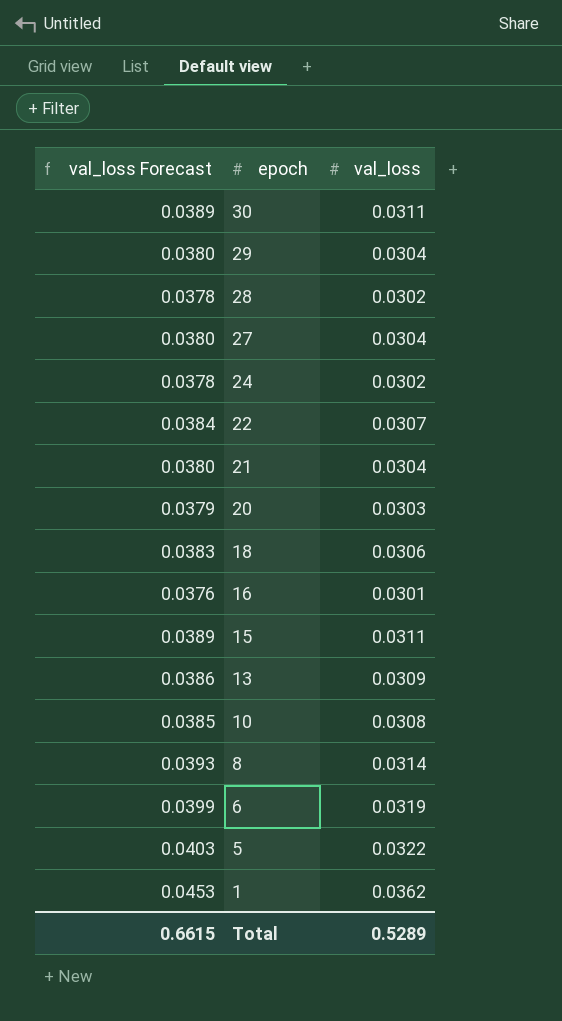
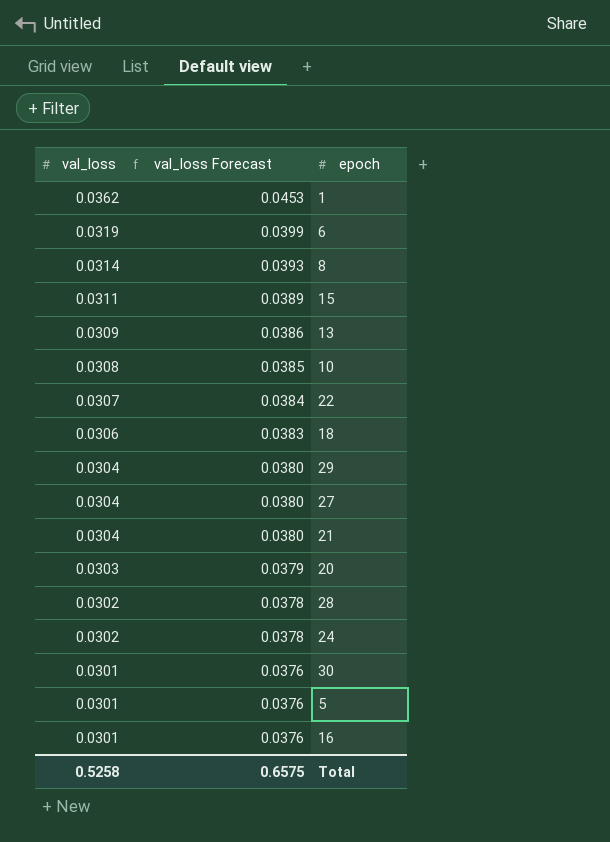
row order: epoch descending -> val_loss descending
column val_loss | position: 3 -> 1
30 | val_loss: 0.0311 -> 0.0301
30 | val_loss Forecast: 0.0389 -> 0.0376
5 | val_loss: 0.0322 -> 0.0301
5 | val_loss Forecast: 0.0403 -> 0.0376
Total | val_loss: 0.5289 -> 0.5258
Total | val_loss Forecast: 0.6615 -> 0.6575

